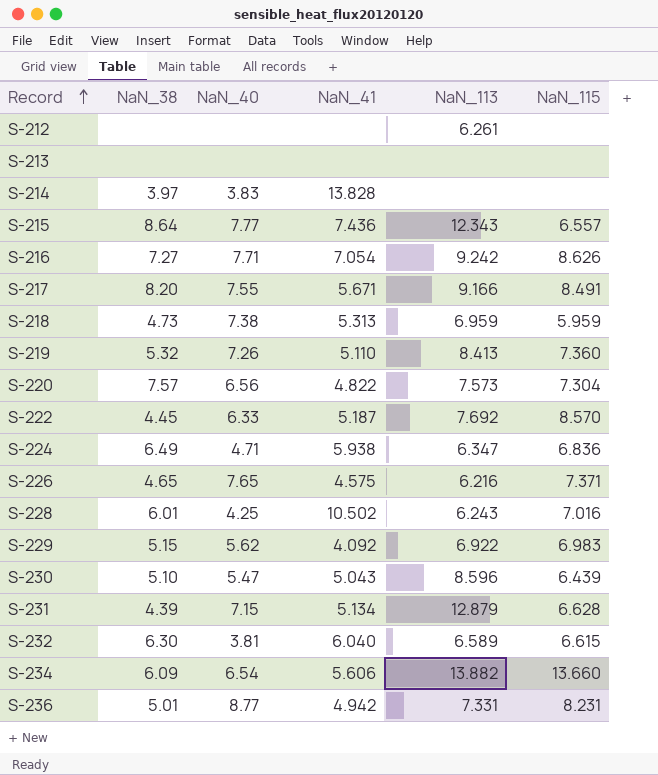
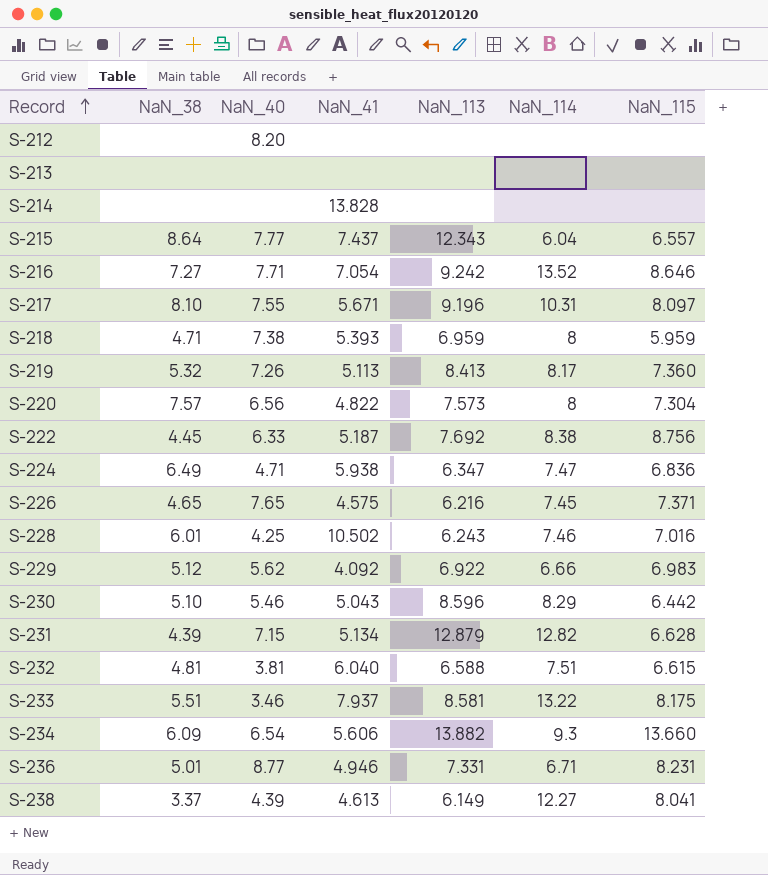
column NaN_114 | position: none -> 6
S-212 | NaN_40: none -> 8.20
S-212 | NaN_113: 6.261 -> none
S-214 | NaN_38: 3.97 -> none
S-214 | NaN_40: 3.83 -> none
S-215 | NaN_41: 7.436 -> 7.437
S-216 | NaN_115: 8.626 -> 8.646
S-217 | NaN_38: 8.20 -> 8.10
S-217 | NaN_113: 9.166 -> 9.196
S-217 | NaN_115: 8.491 -> 8.097
S-218 | NaN_38: 4.73 -> 4.71
S-218 | NaN_41: 5.313 -> 5.393
S-219 | NaN_41: 5.110 -> 5.113
S-222 | NaN_115: 8.570 -> 8.756
S-229 | NaN_38: 5.15 -> 5.12
S-230 | NaN_40: 5.47 -> 5.46
S-230 | NaN_115: 6.439 -> 6.442
S-232 | NaN_38: 6.30 -> 4.81
S-232 | NaN_113: 6.589 -> 6.588
row S-233: none -> 5.51 | 3.46 | 7.937 | 8.581 | 13.22 | 8.175
S-236 | NaN_41: 4.942 -> 4.946
row S-238: none -> 3.37 | 4.39 | 4.613 | 6.149 | 12.27 | 8.041

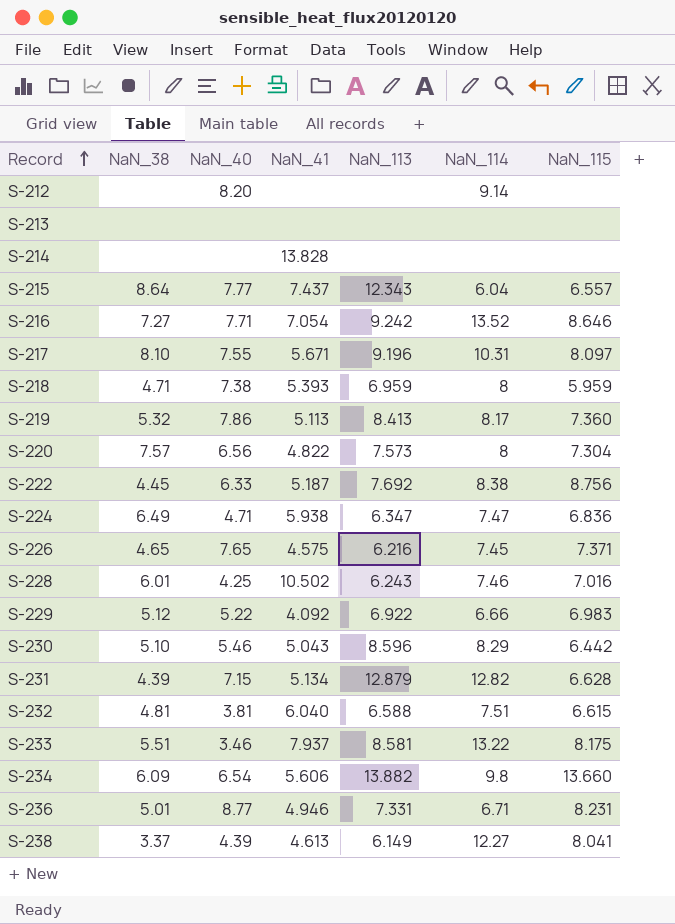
S-212 | NaN_114: none -> 9.14
S-219 | NaN_40: 7.26 -> 7.86
S-229 | NaN_40: 5.62 -> 5.22
S-234 | NaN_114: 9.3 -> 9.8

